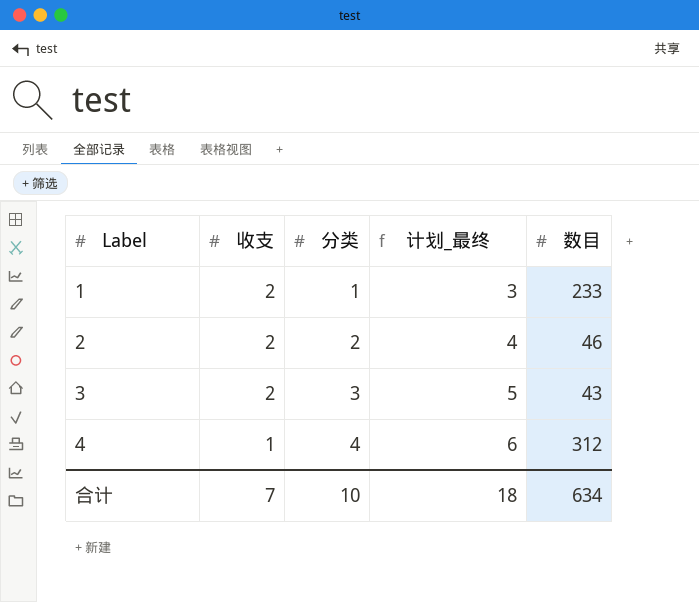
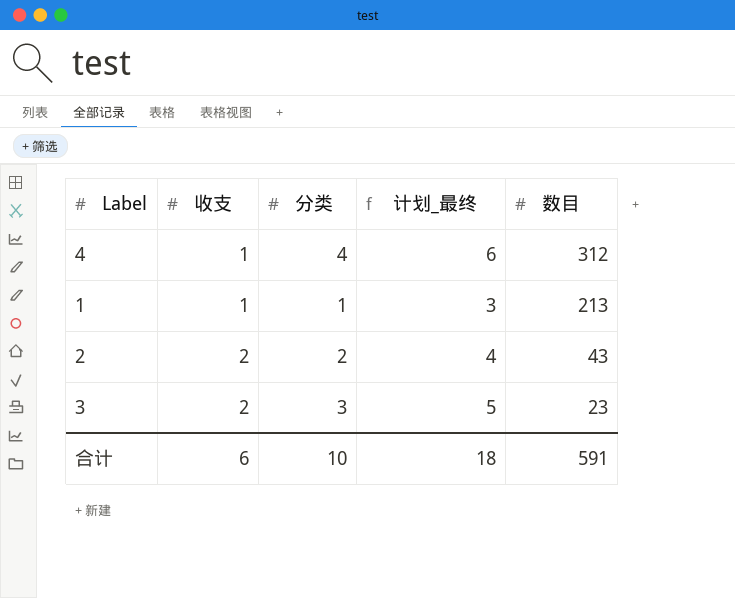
row order: Label ascending -> 收支 ascending
1 | 收支: 2 -> 1
1 | 数目: 233 -> 213
2 | 数目: 46 -> 43
3 | 数目: 43 -> 23
合计 | 收支: 7 -> 6
合计 | 数目: 634 -> 591

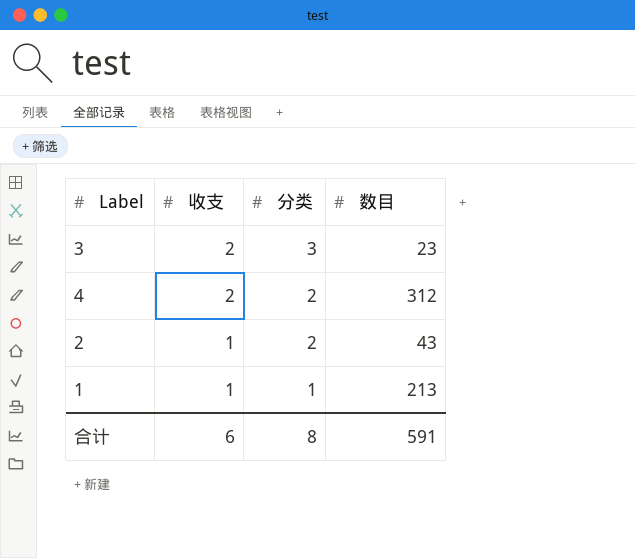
row order: 收支 ascending -> 收支 descending
column 计划_最终 | formula: [分类] + 2 -> none
4 | 收支: 1 -> 2
4 | 分类: 4 -> 2
2 | 收支: 2 -> 1
合计 | 分类: 10 -> 8

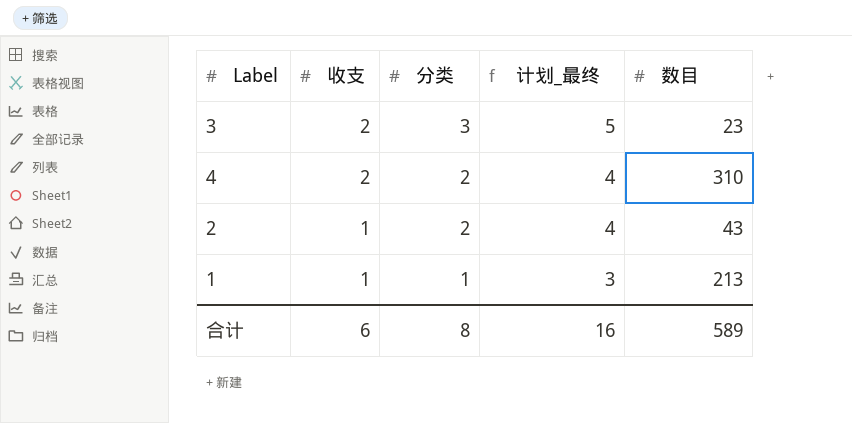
column 计划_最终 | formula: none -> [分类] + 2
4 | 数目: 312 -> 310
合计 | 数目: 591 -> 589

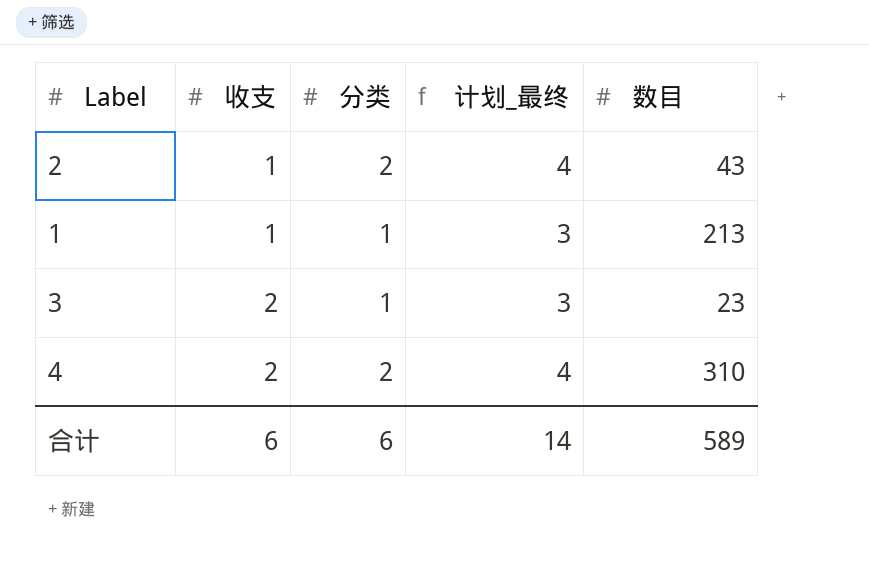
row order: 收支 descending -> 收支 ascending
3 | 分类: 3 -> 1
3 | 计划_最终: 5 -> 3
合计 | 分类: 8 -> 6
合计 | 计划_最终: 16 -> 14

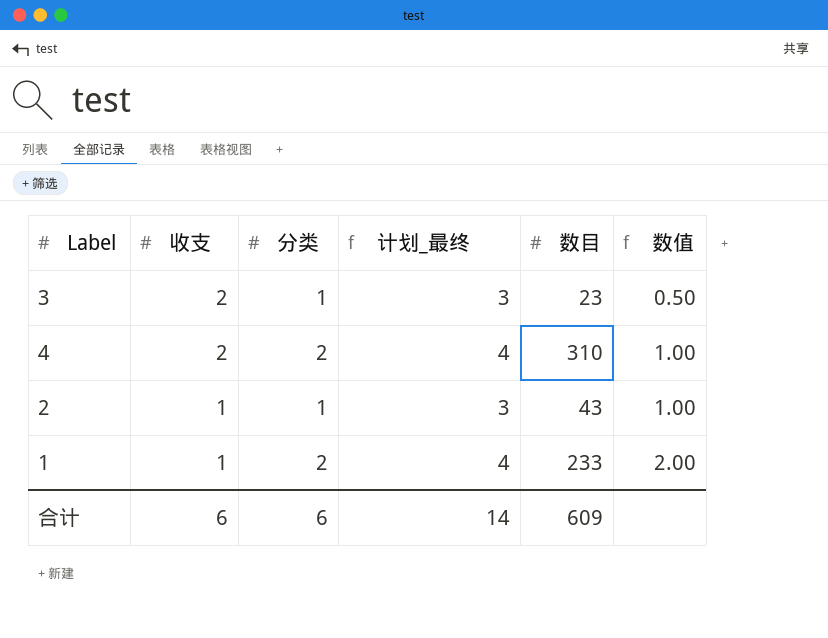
row order: 收支 ascending -> 收支 descending
column 数值 | formula: none -> [分类] / [收支]
2 | 分类: 2 -> 1
2 | 计划_最终: 4 -> 3
1 | 分类: 1 -> 2
1 | 计划_最终: 3 -> 4
1 | 数目: 213 -> 233
合计 | 数目: 589 -> 609

